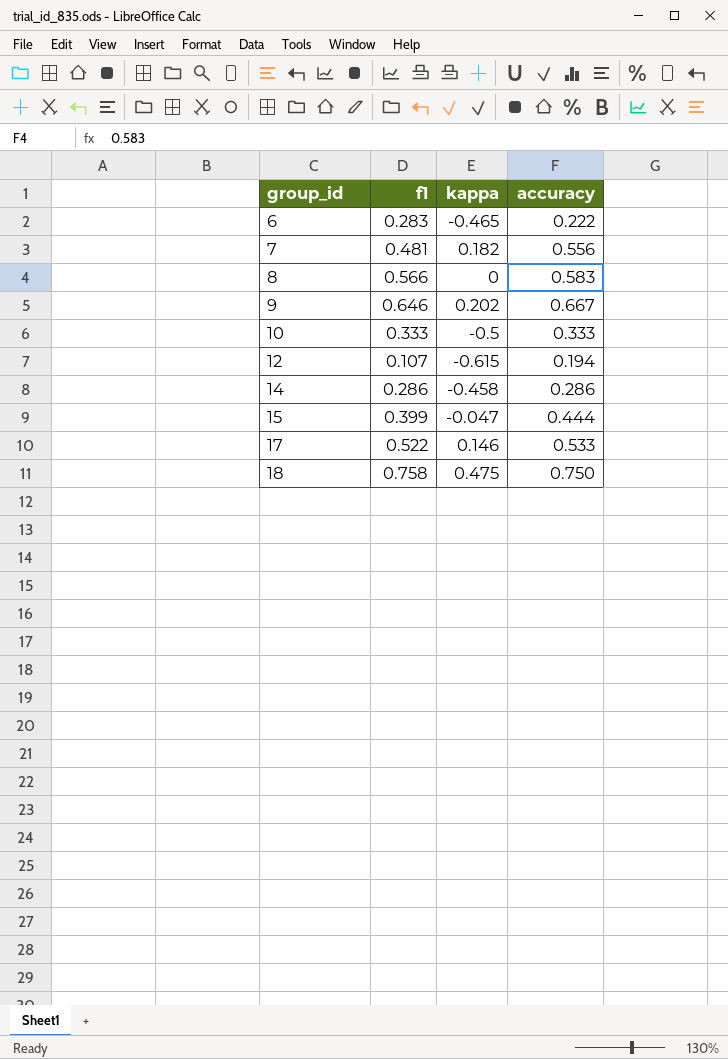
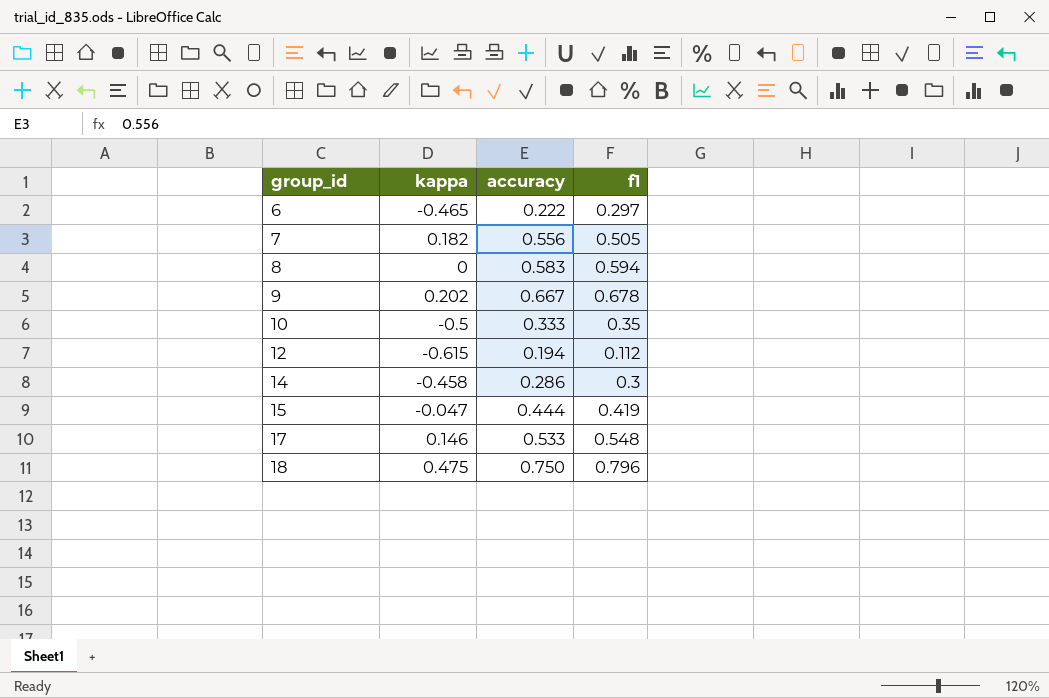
column f1 | position: 2 -> 4
6 | f1: 0.283 -> 0.297
7 | f1: 0.481 -> 0.505
8 | f1: 0.566 -> 0.594
9 | f1: 0.646 -> 0.678
10 | f1: 0.333 -> 0.35
12 | f1: 0.107 -> 0.112
14 | f1: 0.286 -> 0.3
15 | f1: 0.399 -> 0.419
17 | f1: 0.522 -> 0.548
18 | f1: 0.758 -> 0.796

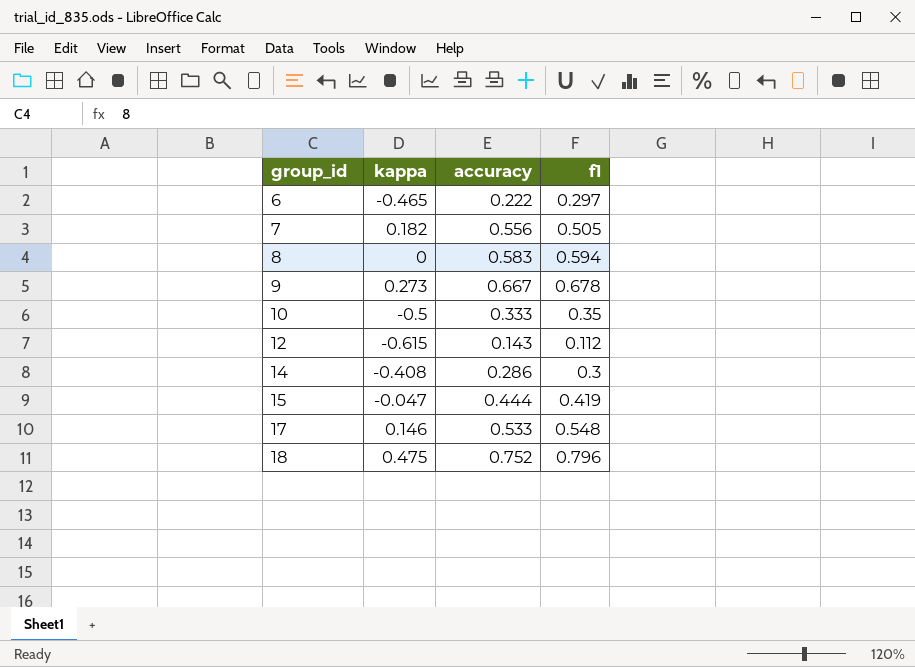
9 | kappa: 0.202 -> 0.273
12 | accuracy: 0.194 -> 0.143
14 | kappa: -0.458 -> -0.408
18 | accuracy: 0.750 -> 0.752

